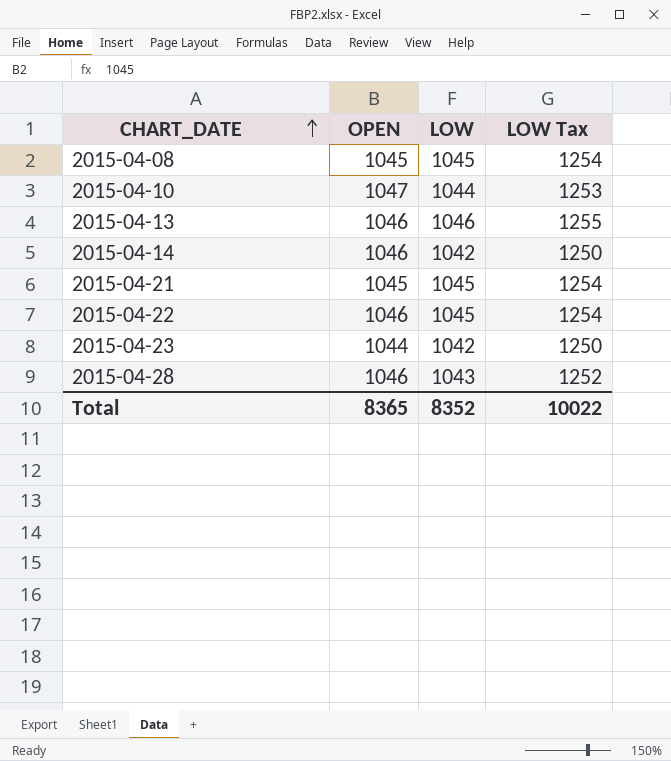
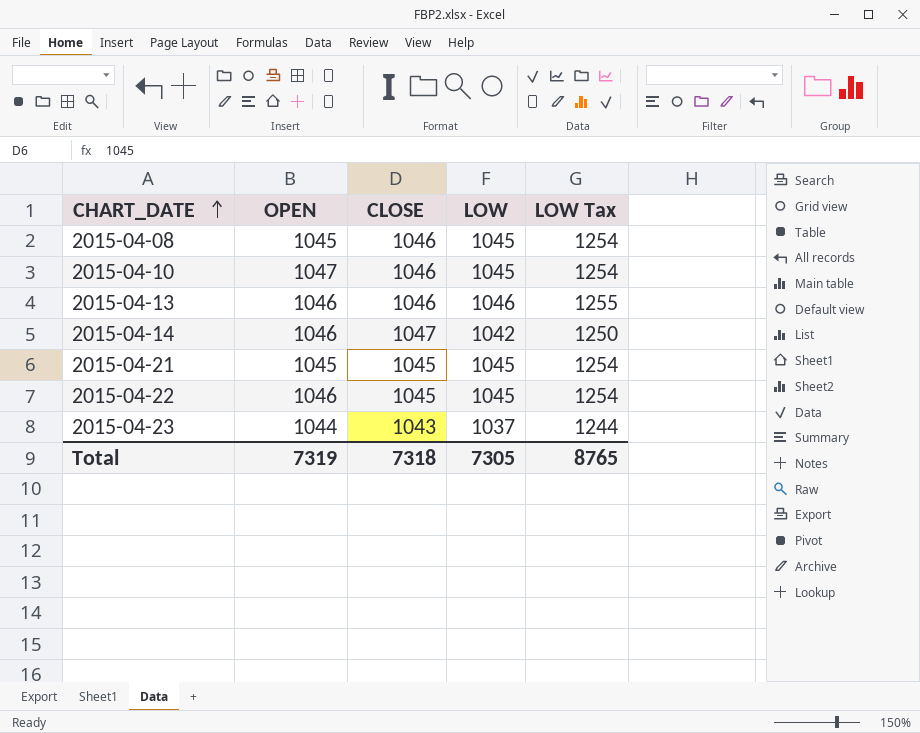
column CLOSE | position: none -> 3
row 2015-04-28: 1046 | 1043 | 1252 -> none
2015-04-10 | LOW: 1044 -> 1045
2015-04-10 | LOW Tax: 1253 -> 1254
2015-04-23 | LOW: 1042 -> 1037
2015-04-23 | LOW Tax: 1250 -> 1244
Total | OPEN: 8365 -> 7319
Total | LOW: 8352 -> 7305
Total | LOW Tax: 10022 -> 8765

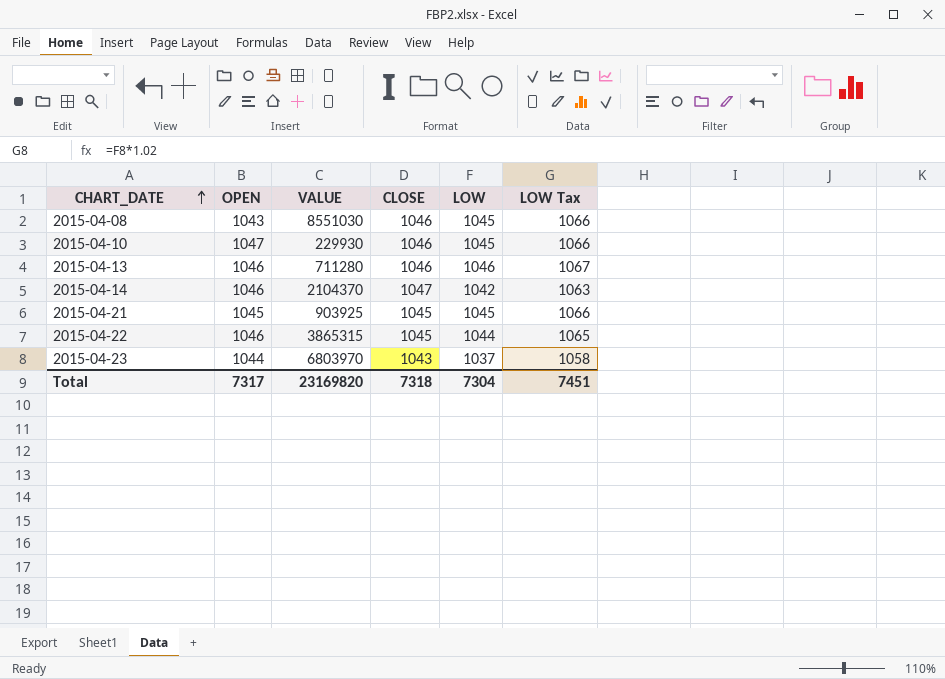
column VALUE | position: none -> 3
column LOW Tax | formula: [LOW] * 1.2 -> [LOW] * 1.02
2015-04-08 | OPEN: 1045 -> 1043
2015-04-22 | LOW: 1045 -> 1044
Total | OPEN: 7319 -> 7317
Total | LOW: 7305 -> 7304
Total | LOW Tax: 8765 -> 7451

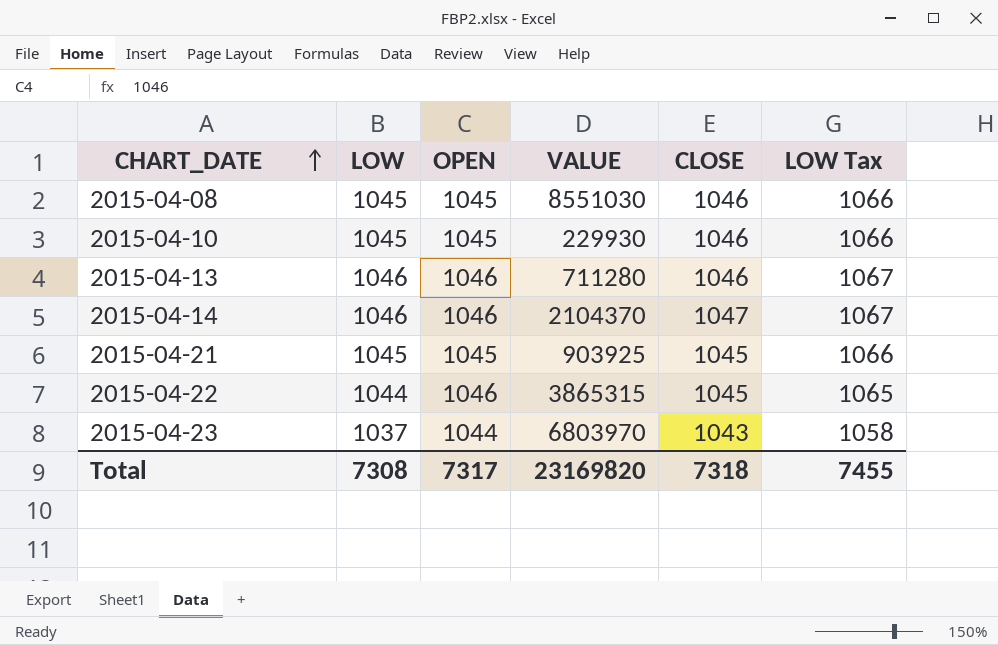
column LOW | position: 5 -> 2
2015-04-08 | OPEN: 1043 -> 1045
2015-04-10 | OPEN: 1047 -> 1045
2015-04-14 | LOW: 1042 -> 1046
2015-04-14 | LOW Tax: 1063 -> 1067
Total | LOW: 7304 -> 7308
Total | LOW Tax: 7451 -> 7455

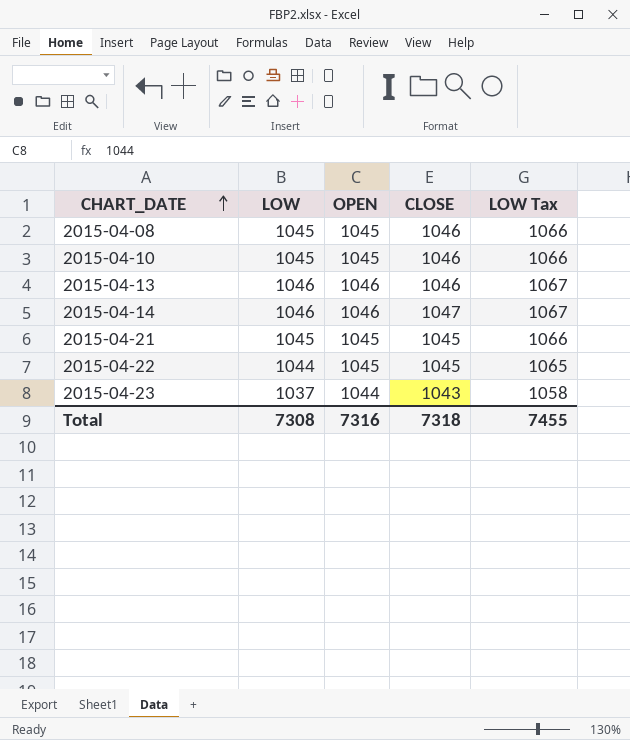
column VALUE | position: 4 -> none
2015-04-22 | OPEN: 1046 -> 1045
Total | OPEN: 7317 -> 7316

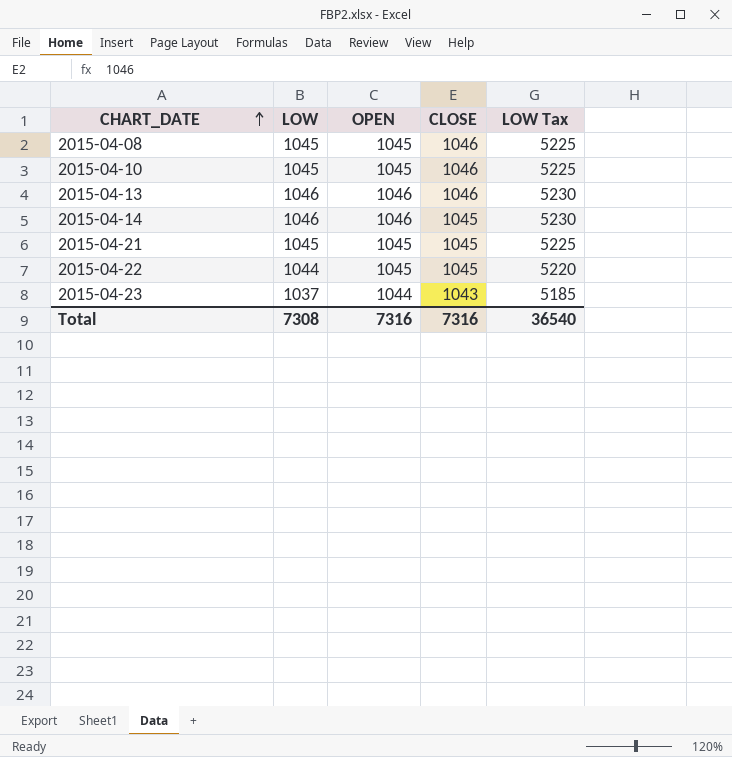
column LOW Tax | formula: [LOW] * 1.02 -> [LOW] * 5
2015-04-14 | CLOSE: 1047 -> 1045
Total | CLOSE: 7318 -> 7316
Total | LOW Tax: 7455 -> 36540

